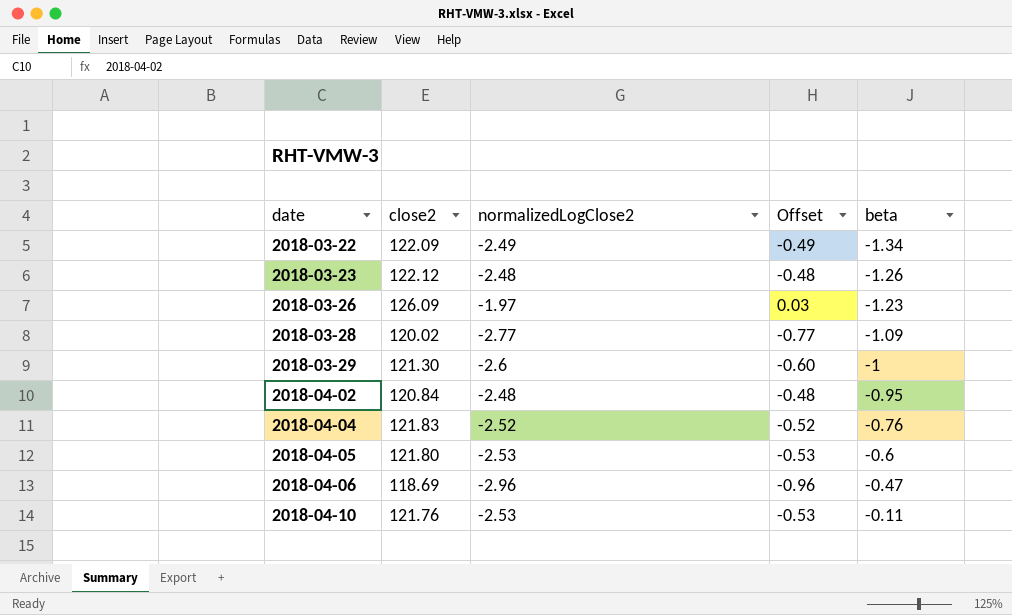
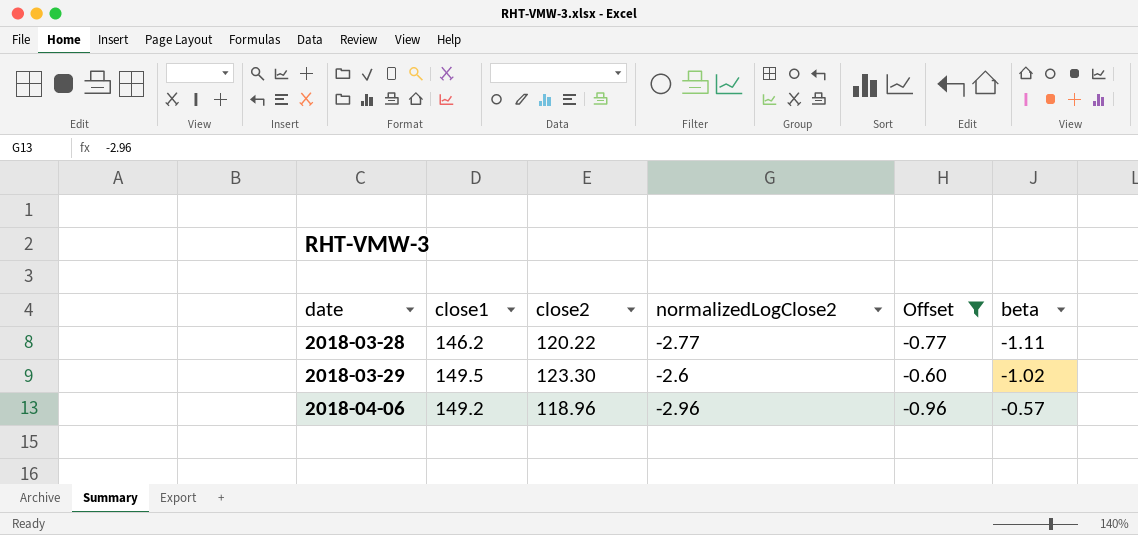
filter: none -> Offset <= -0.60
column close1 | position: none -> 2
2018-03-28 | close2: 120.02 -> 120.22
2018-03-28 | beta: -1.09 -> -1.11
2018-03-29 | close2: 121.30 -> 123.30
2018-03-29 | beta: -1 -> -1.02
2018-04-06 | close2: 118.69 -> 118.96
2018-04-06 | beta: -0.47 -> -0.57

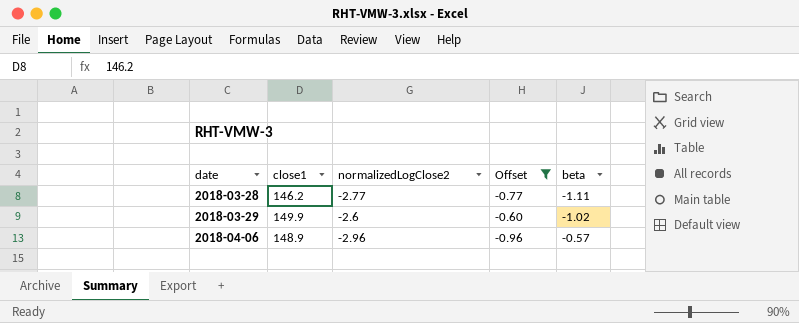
column close2 | position: 3 -> none
2018-03-29 | close1: 149.5 -> 149.9
2018-04-06 | close1: 149.2 -> 148.9

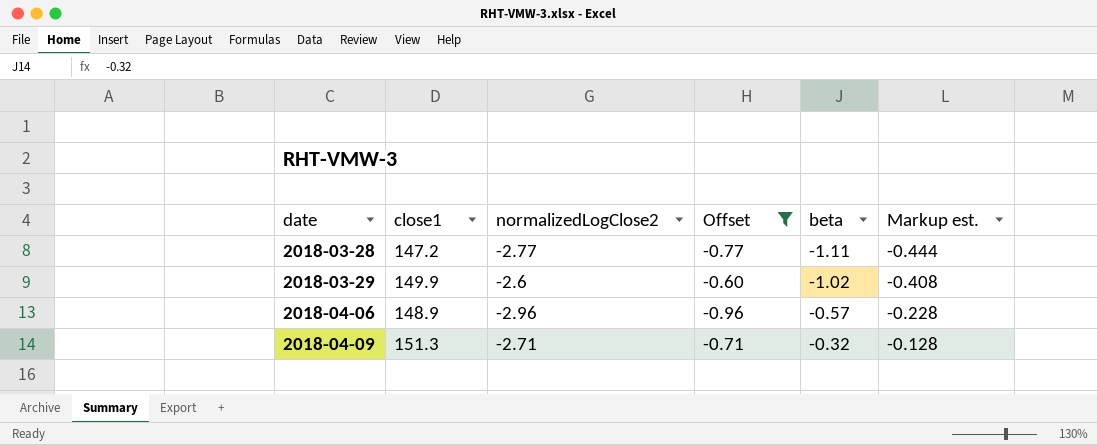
column Markup est. | formula: none -> [beta] * 0.4
2018-03-28 | close1: 146.2 -> 147.2
row 2018-04-09: none -> 151.3 | -2.71 | -0.71 | -0.32 | -0.128

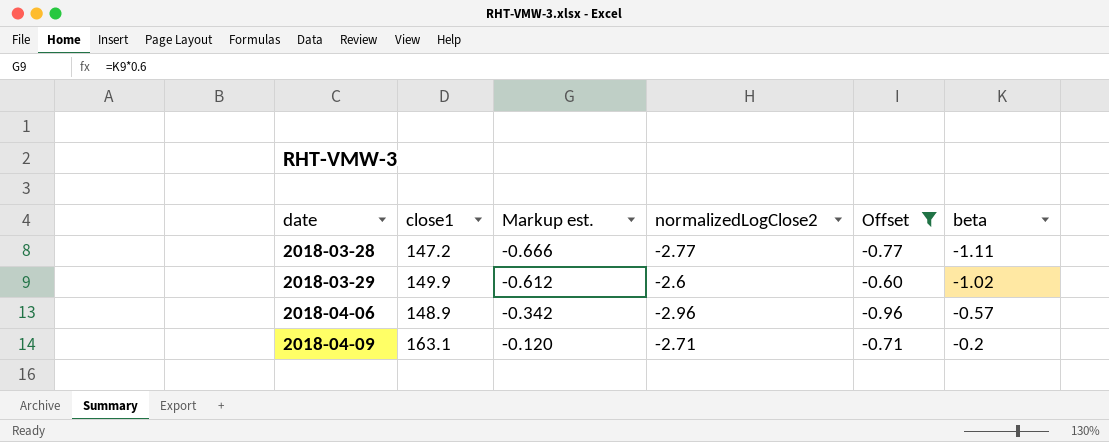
column Markup est. | formula: [beta] * 0.4 -> [beta] * 0.6
column Markup est. | position: 6 -> 3
2018-04-09 | close1: 151.3 -> 163.1
2018-04-09 | beta: -0.32 -> -0.2

